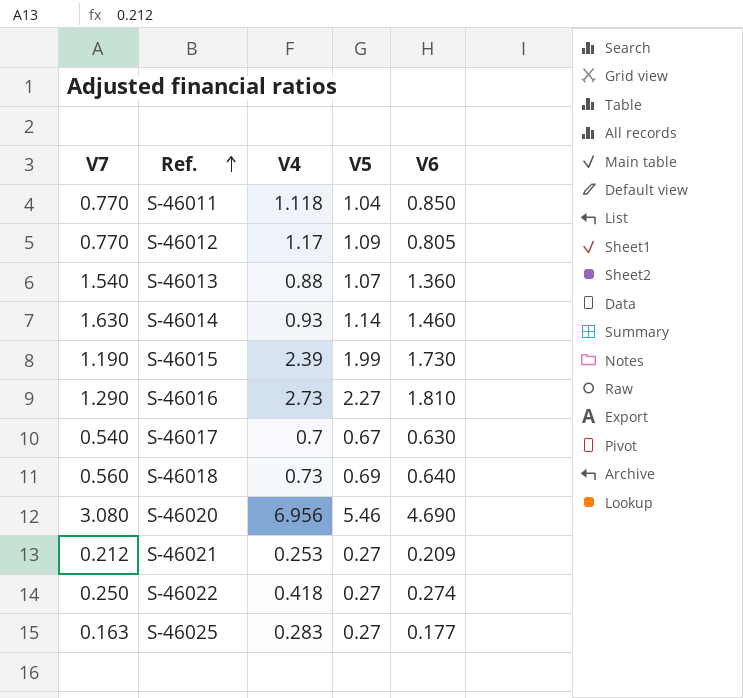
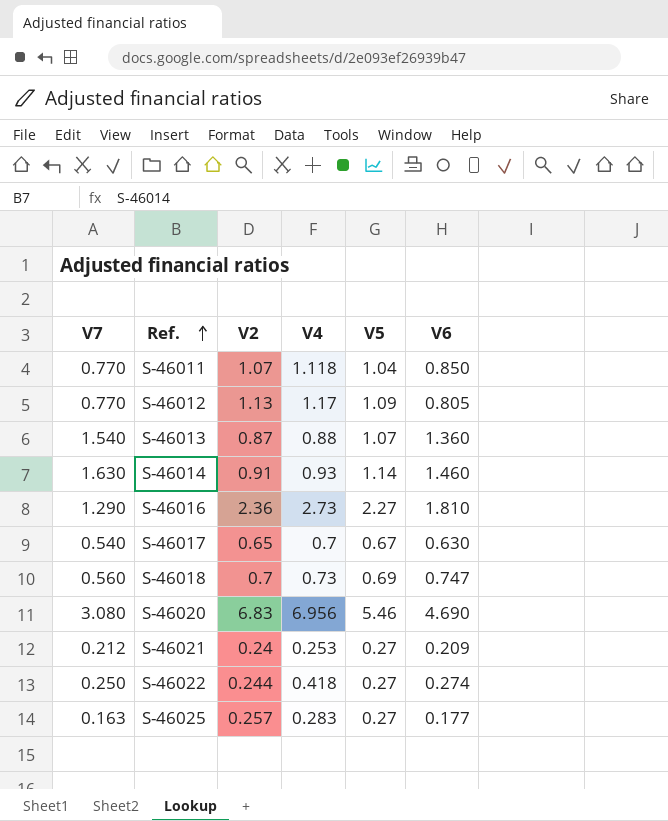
column V2 | position: none -> 3
row S-46015: 1.190 | 2.39 | 1.99 | 1.730 -> none
S-46018 | V6: 0.640 -> 0.747

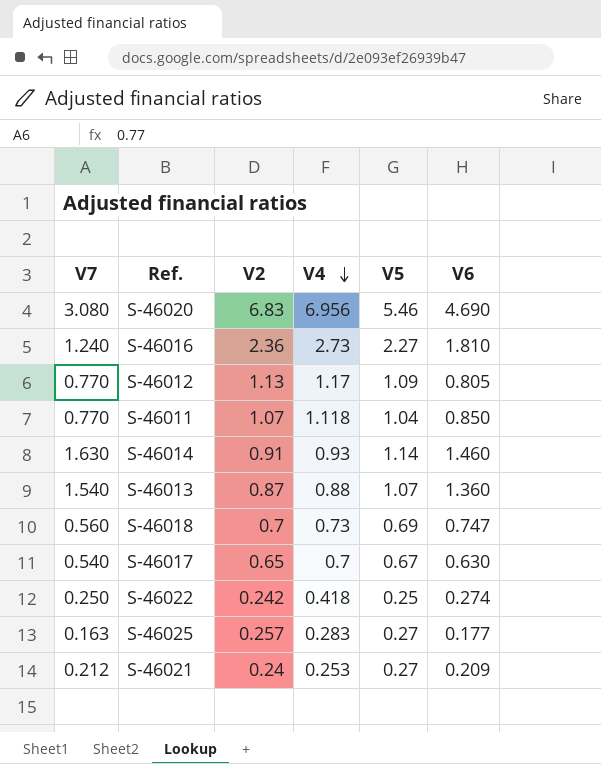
row order: Ref. ascending -> V4 descending
S-46016 | V7: 1.290 -> 1.240
S-46022 | V2: 0.244 -> 0.242
S-46022 | V5: 0.27 -> 0.25

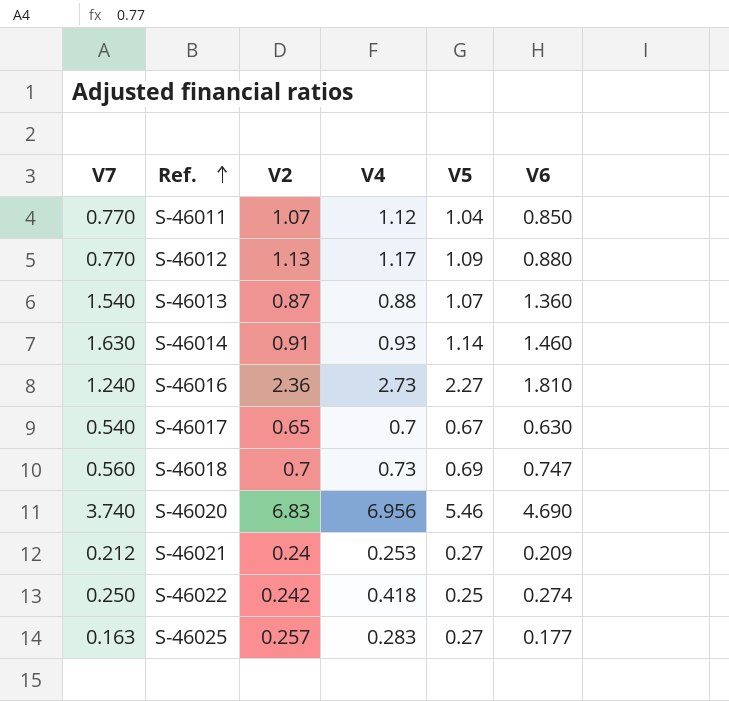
row order: V4 descending -> Ref. ascending
S-46011 | V4: 1.118 -> 1.12
S-46012 | V6: 0.805 -> 0.880
S-46020 | V7: 3.080 -> 3.740

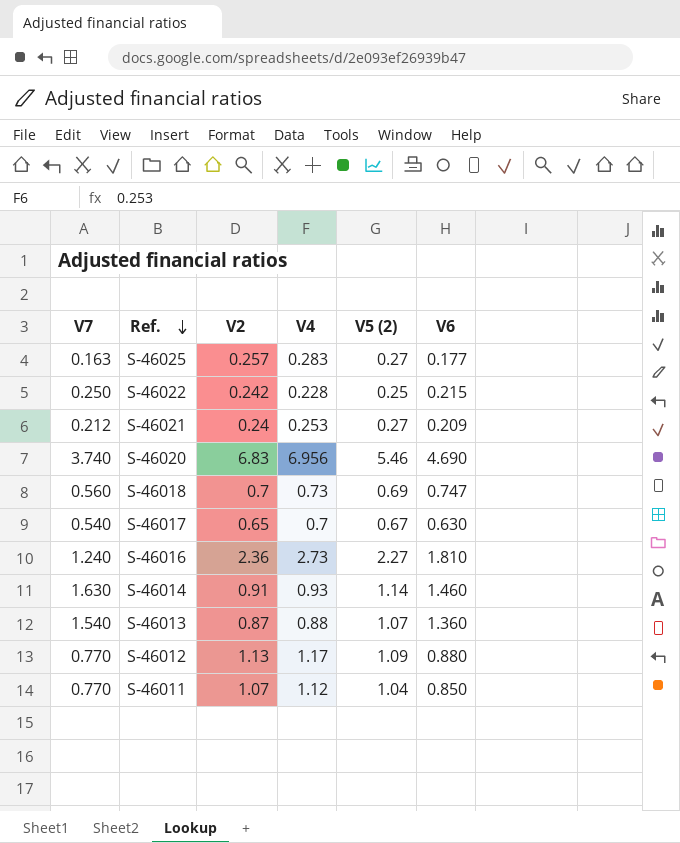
row order: Ref. ascending -> Ref. descending
column name: V5 -> V5 (2)
S-46022 | V4: 0.418 -> 0.228
S-46022 | V6: 0.274 -> 0.215

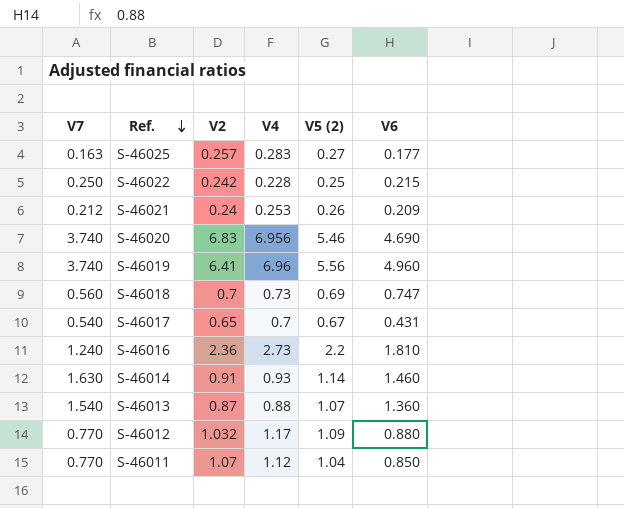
S-46021 | V5 (2): 0.27 -> 0.26
row S-46019: none -> 3.740 | 6.41 | 6.96 | 5.56 | 4.960
S-46017 | V6: 0.630 -> 0.431
S-46016 | V5 (2): 2.27 -> 2.2
S-46012 | V2: 1.13 -> 1.032

